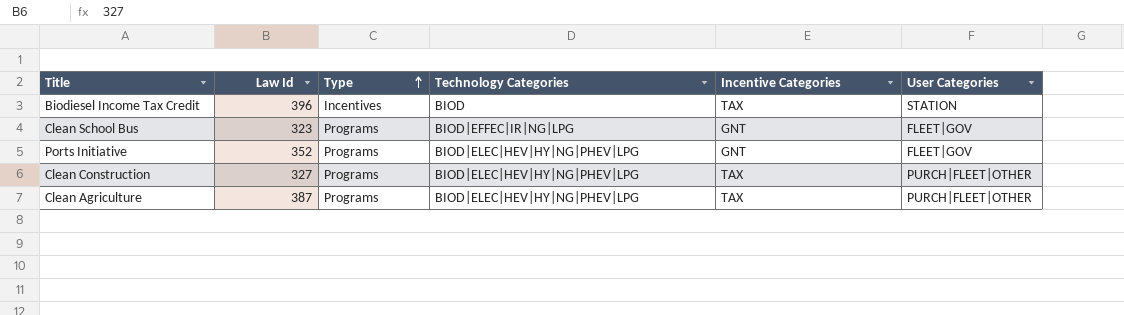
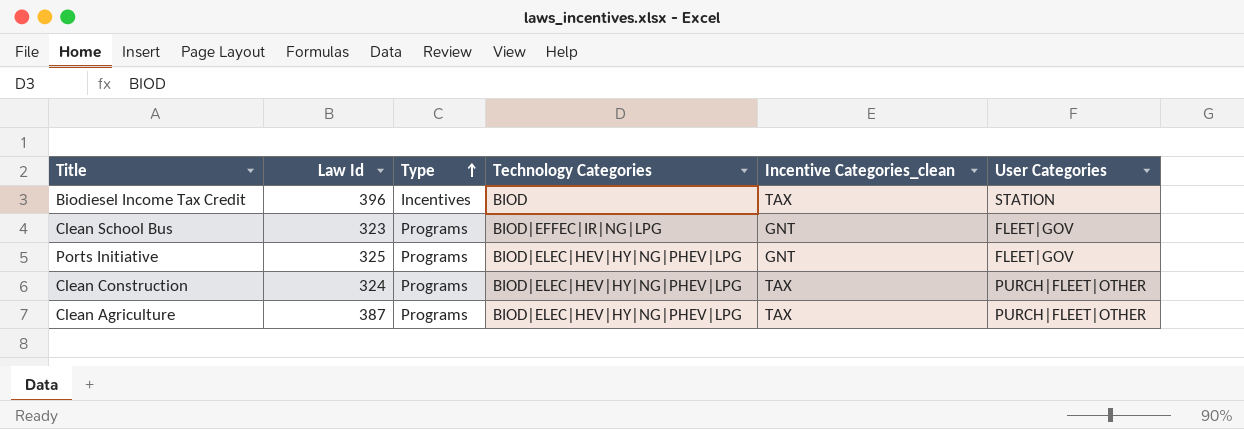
column name: Incentive Categories -> Incentive Categories_clean
Ports Initiative | Law Id: 352 -> 325
Clean Construction | Law Id: 327 -> 324

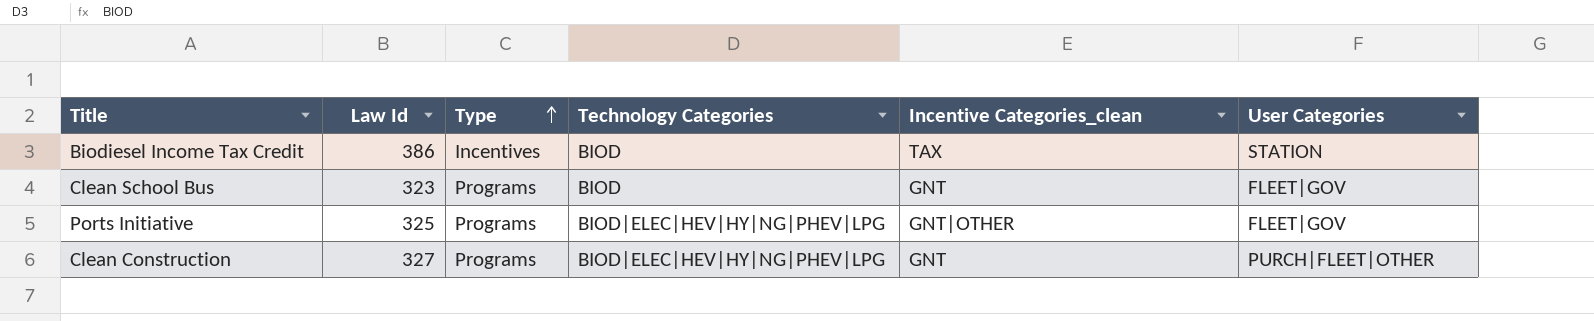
row Clean Agriculture: 387 | Programs | BIOD|ELEC|HEV|HY|NG|PHEV|LPG | TAX | PURCH|FLEET|OTHER -> none
Biodiesel Income Tax Credit | Law Id: 396 -> 386
Clean School Bus | Technology Categories: BIOD|EFFEC|IR|NG|LPG -> BIOD
Ports Initiative | Incentive Categories_clean: GNT -> GNT|OTHER
Clean Construction | Law Id: 324 -> 327
Clean Construction | Incentive Categories_clean: TAX -> GNT

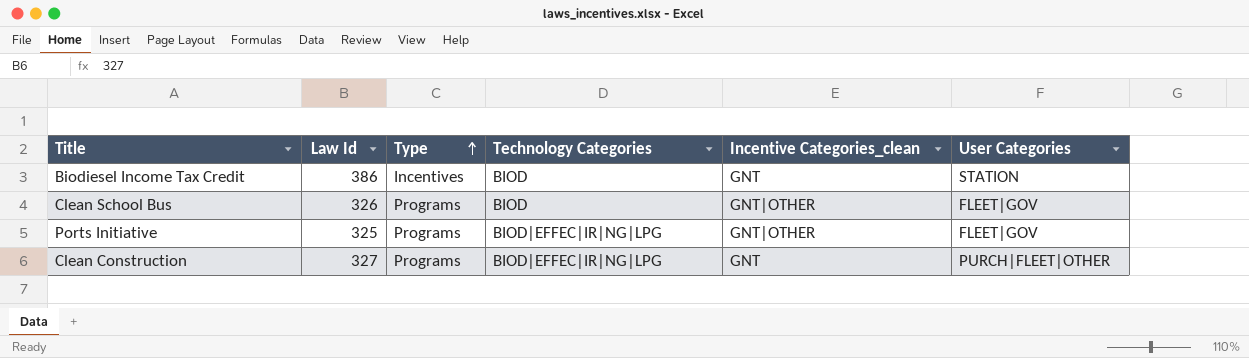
Biodiesel Income Tax Credit | Incentive Categories_clean: TAX -> GNT
Clean School Bus | Law Id: 323 -> 326
Clean School Bus | Incentive Categories_clean: GNT -> GNT|OTHER
Ports Initiative | Technology Categories: BIOD|ELEC|HEV|HY|NG|PHEV|LPG -> BIOD|EFFEC|IR|NG|LPG
Clean Construction | Technology Categories: BIOD|ELEC|HEV|HY|NG|PHEV|LPG -> BIOD|EFFEC|IR|NG|LPG

